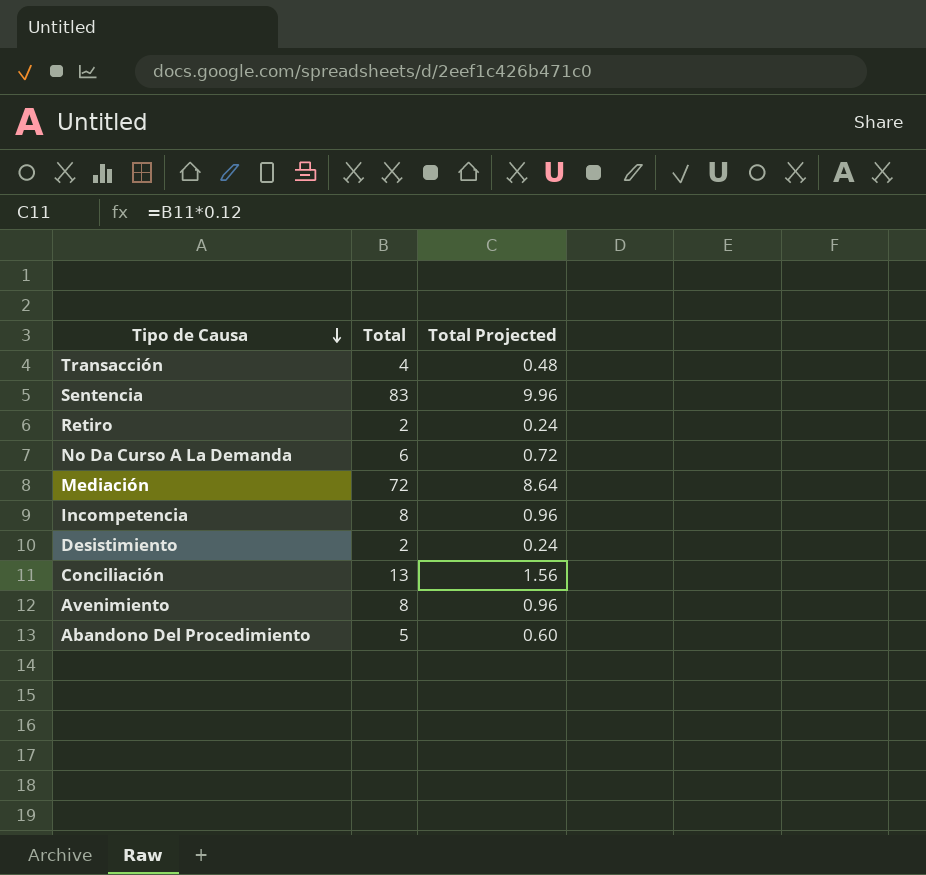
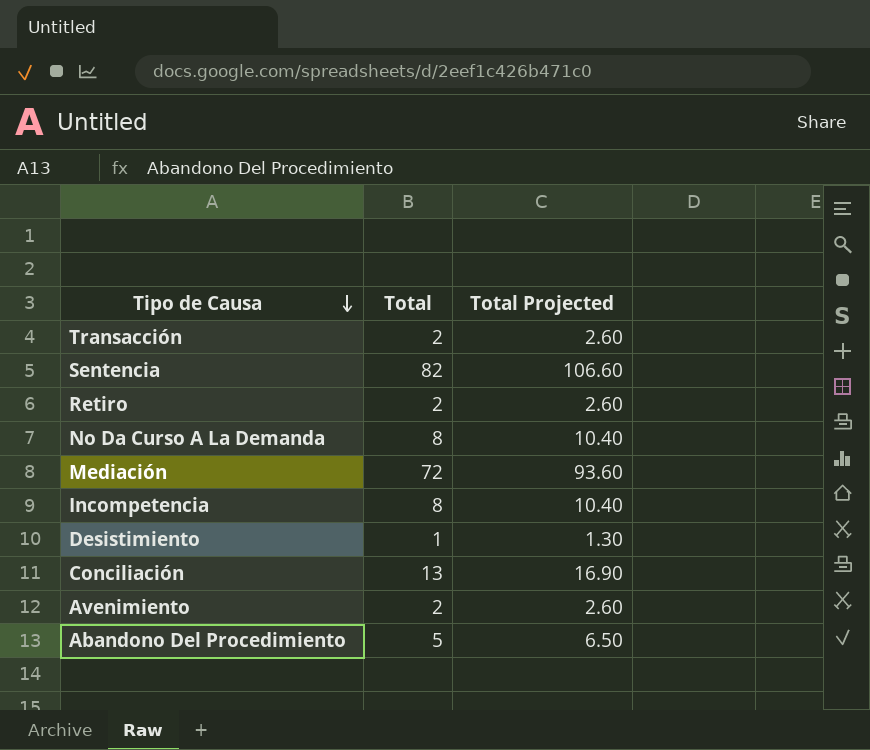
column Total Projected | formula: [Total] * 0.12 -> [Total] * 1.3
Transacción | Total: 4 -> 2
Sentencia | Total: 83 -> 82
No Da Curso A La Demanda | Total: 6 -> 8
Desistimiento | Total: 2 -> 1
Avenimiento | Total: 8 -> 2

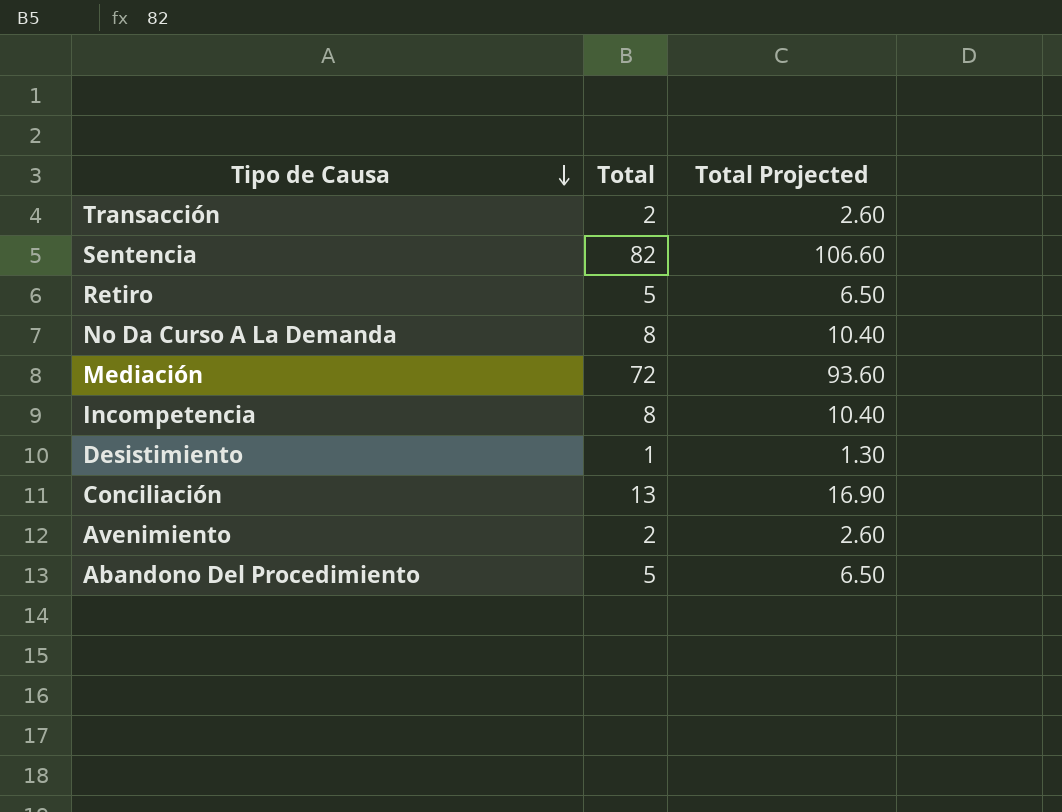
Retiro | Total: 2 -> 5
Retiro | Total Projected: 2.60 -> 6.50

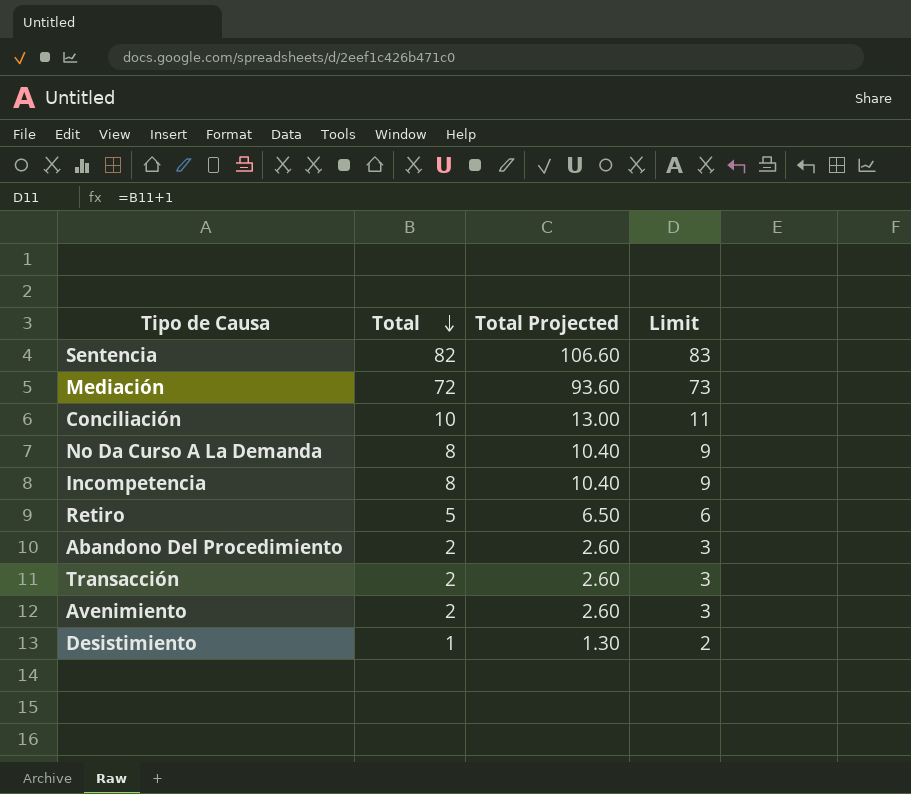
row order: Tipo de Causa descending -> Total descending
column Limit | formula: none -> [Total] + 1
Conciliación | Total: 13 -> 10
Conciliación | Total Projected: 16.90 -> 13.00
Abandono Del Procedimiento | Total: 5 -> 2
Abandono Del Procedimiento | Total Projected: 6.50 -> 2.60

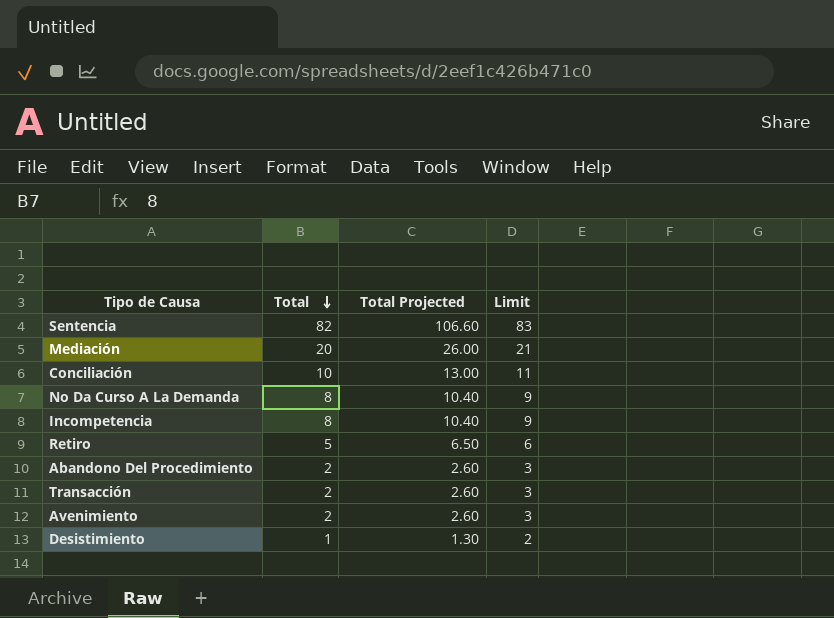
Mediación | Total: 72 -> 20
Mediación | Total Projected: 93.60 -> 26.00
Mediación | Limit: 73 -> 21

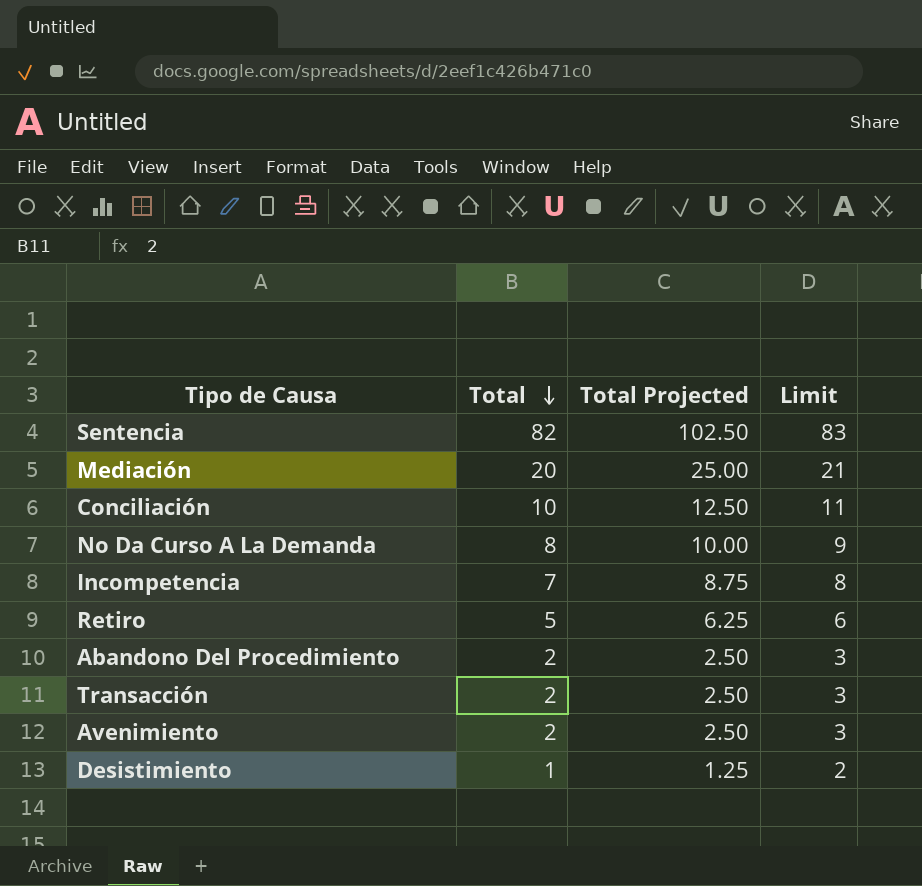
column Total Projected | formula: [Total] * 1.3 -> [Total] * 1.25
Incompetencia | Total: 8 -> 7
Incompetencia | Limit: 9 -> 8

